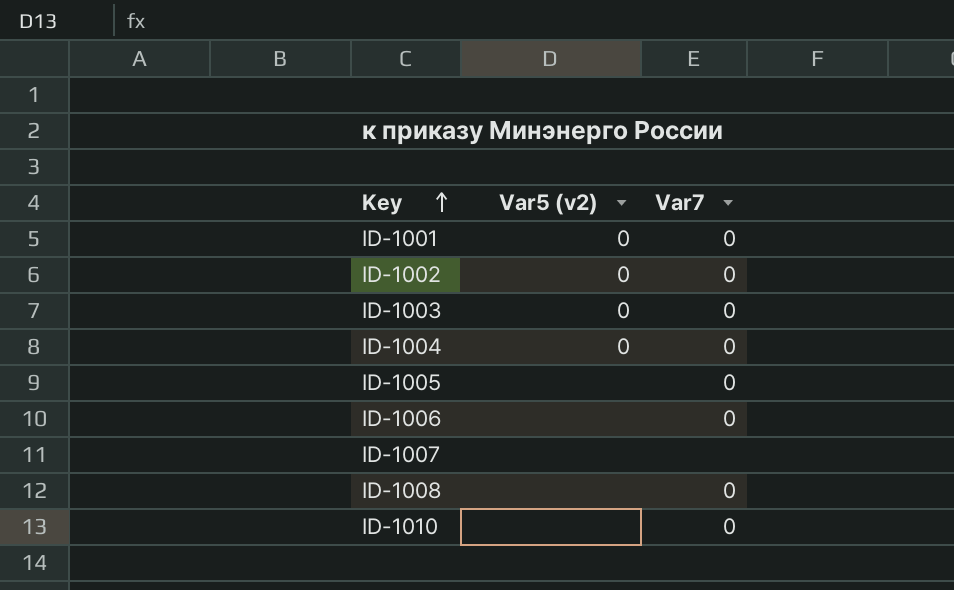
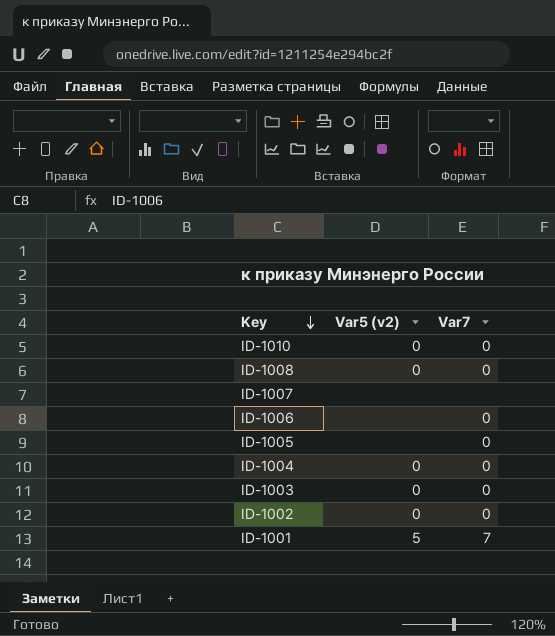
row order: Key ascending -> Key descending
ID-1010 | Var5 (v2): none -> 0
ID-1008 | Var5 (v2): none -> 0
ID-1001 | Var5 (v2): 0 -> 5
ID-1001 | Var7: 0 -> 7

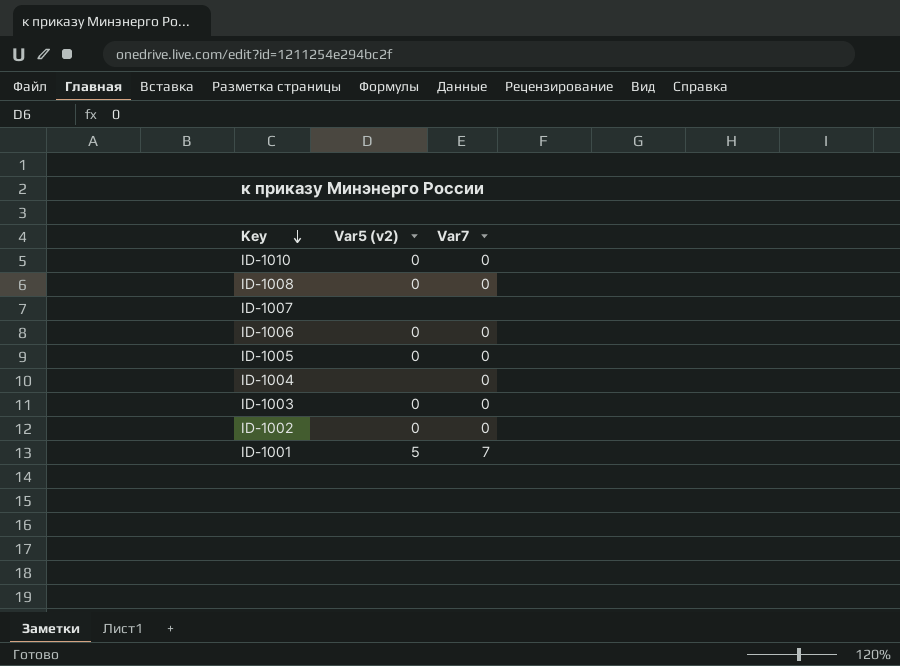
ID-1006 | Var5 (v2): none -> 0
ID-1005 | Var5 (v2): none -> 0
ID-1004 | Var5 (v2): 0 -> none

